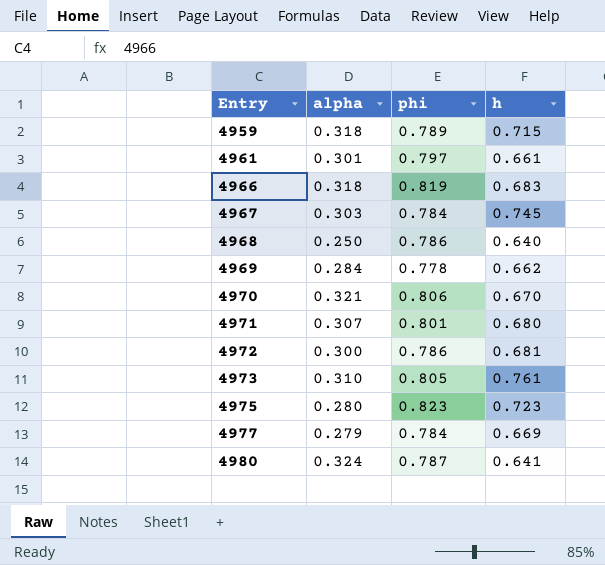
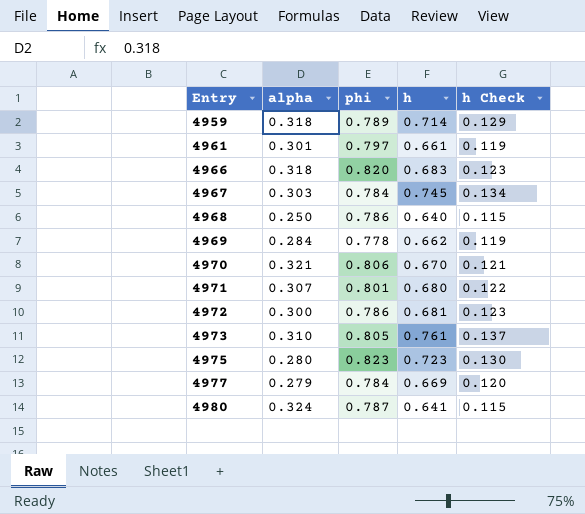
column h Check | formula: none -> [h] * 0.18
4959 | h: 0.715 -> 0.714
4966 | phi: 0.819 -> 0.820

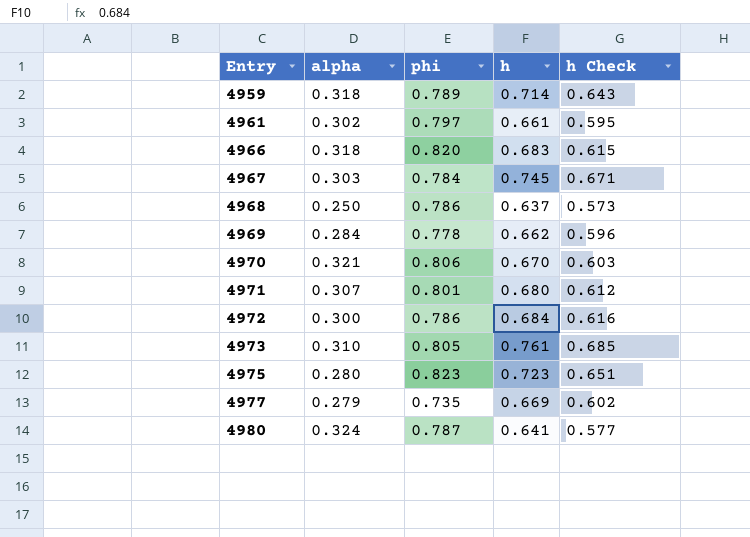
column h Check | formula: [h] * 0.18 -> [h] * 0.9
4961 | alpha: 0.301 -> 0.302
4968 | h: 0.640 -> 0.637
4972 | h: 0.681 -> 0.684
4977 | phi: 0.784 -> 0.735

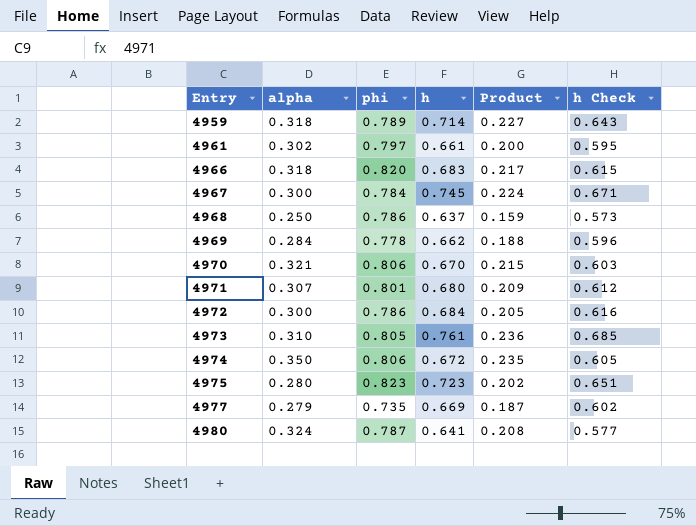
column Product | formula: none -> [alpha] * [h]
4967 | alpha: 0.303 -> 0.300
row 4974: none -> 0.350 | 0.806 | 0.672 | 0.235 | 0.605

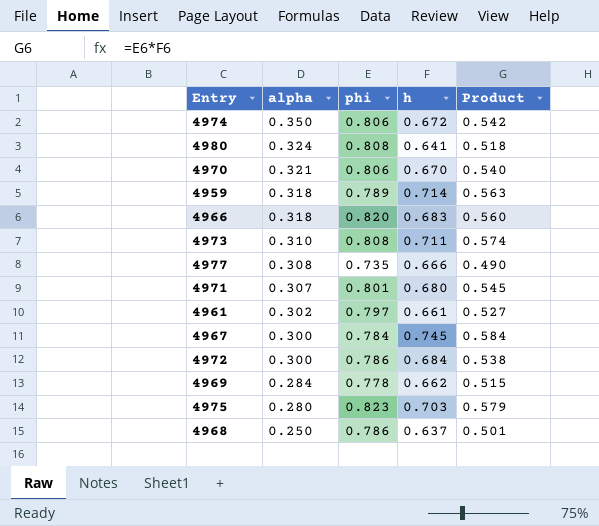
row order: Entry ascending -> alpha descending
column h Check | formula: [h] * 0.9 -> none
column Product | formula: [alpha] * [h] -> [phi] * [h]
4980 | phi: 0.787 -> 0.808
4973 | phi: 0.805 -> 0.808
4973 | h: 0.761 -> 0.711
4977 | alpha: 0.279 -> 0.308
4977 | h: 0.669 -> 0.666
4975 | h: 0.723 -> 0.703

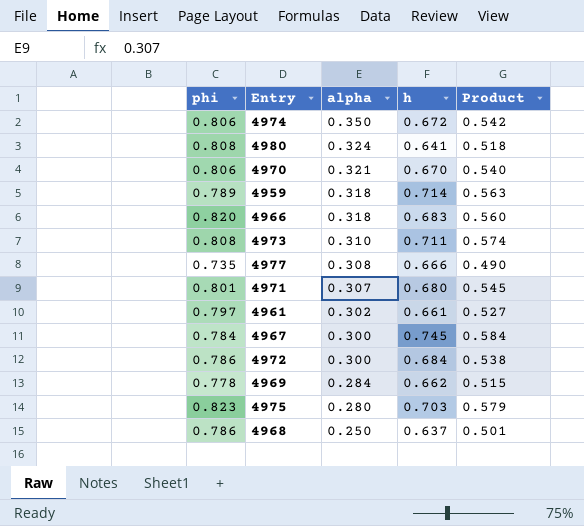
column phi | position: 3 -> 1

